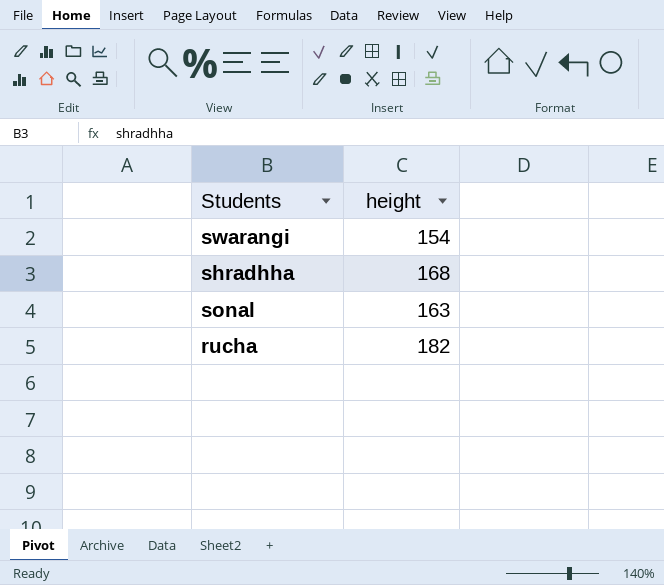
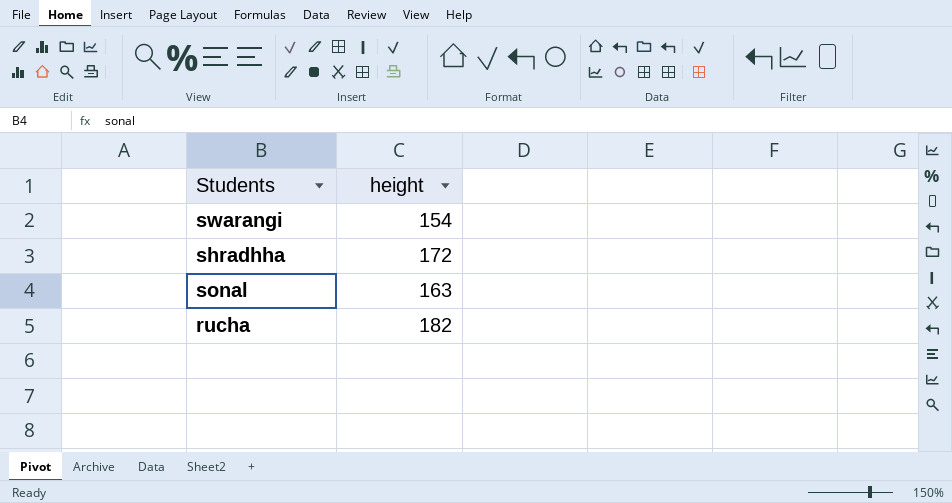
shradhha | height: 168 -> 172

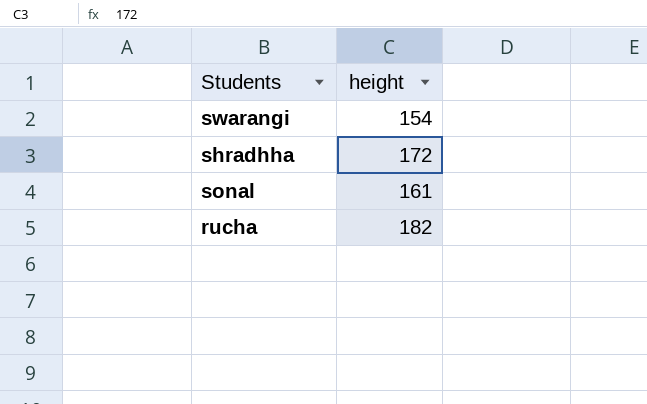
sonal | height: 163 -> 161

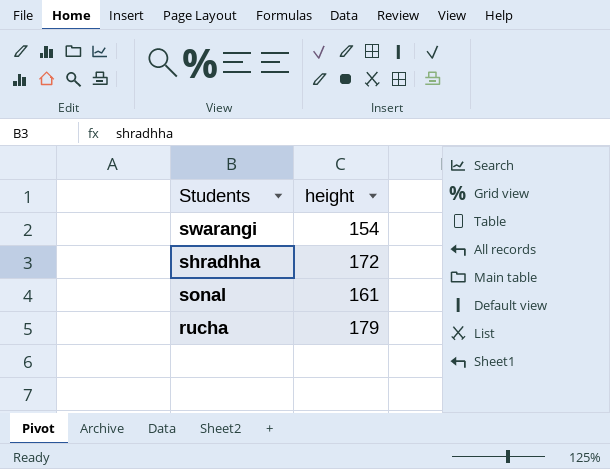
rucha | height: 182 -> 179

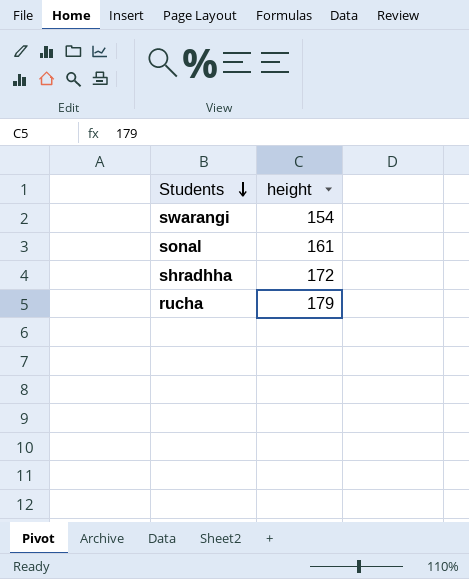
row order: none -> Students descending

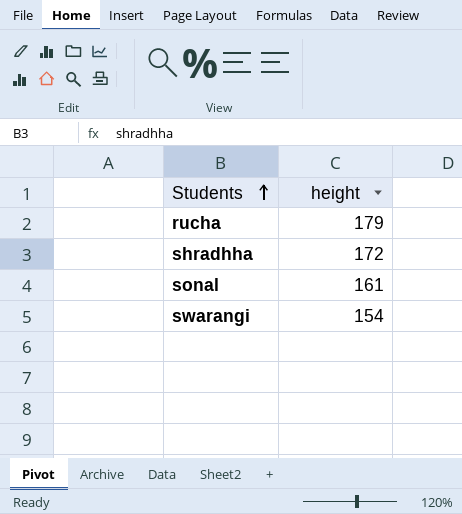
row order: Students descending -> Students ascending

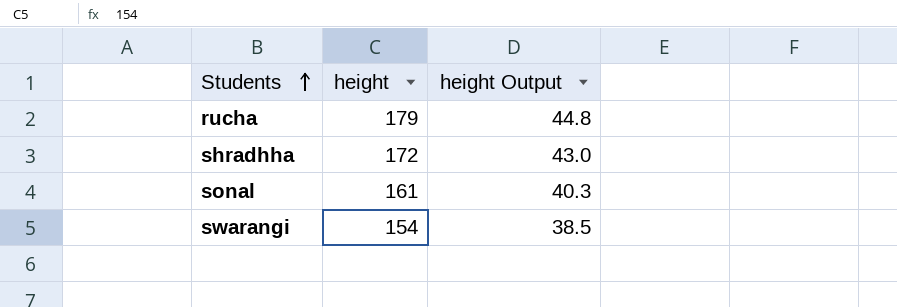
column height Output | formula: none -> [height] * 0.25

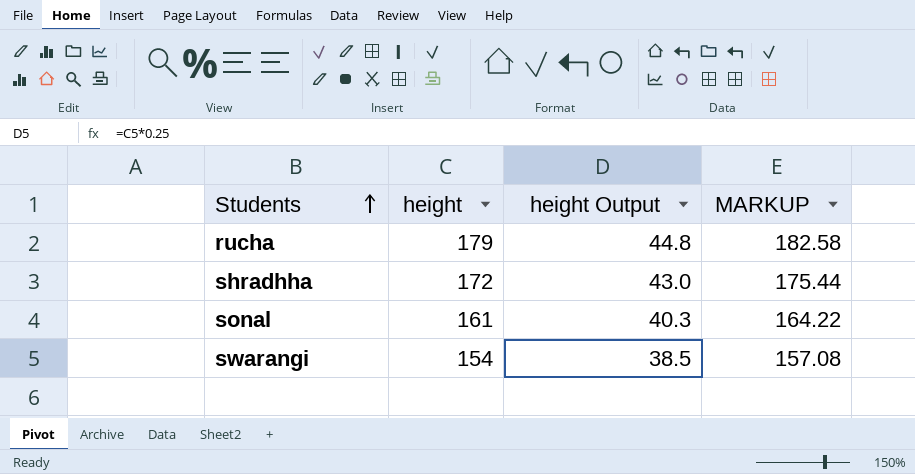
column MARKUP | formula: none -> [height] * 1.02

